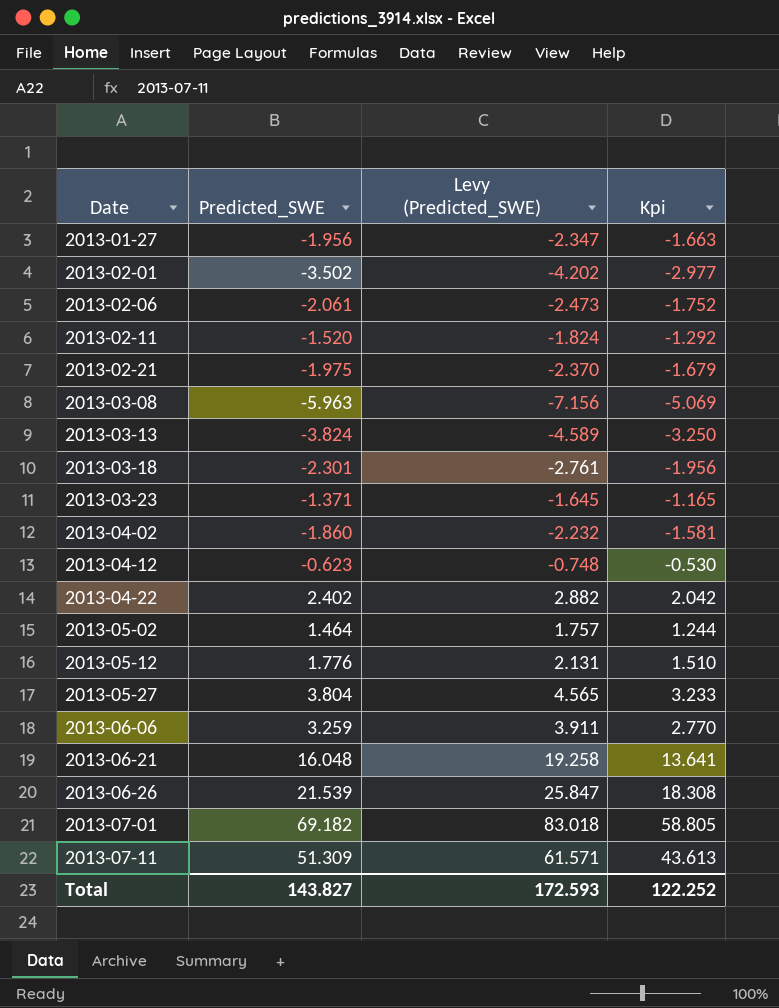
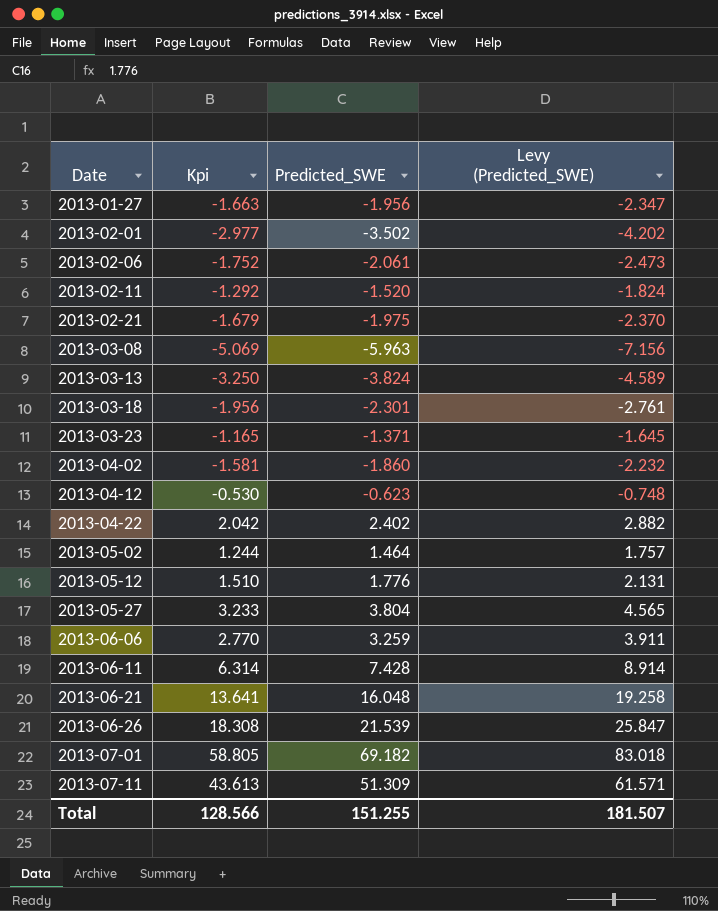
column Kpi | position: 4 -> 2
row 2013-06-11: none -> 6.314 | 7.428 | 8.914
Total | Kpi: 122.252 -> 128.566
Total | Predicted_SWE: 143.827 -> 151.255
Total | Levy (Predicted_SWE): 172.593 -> 181.507

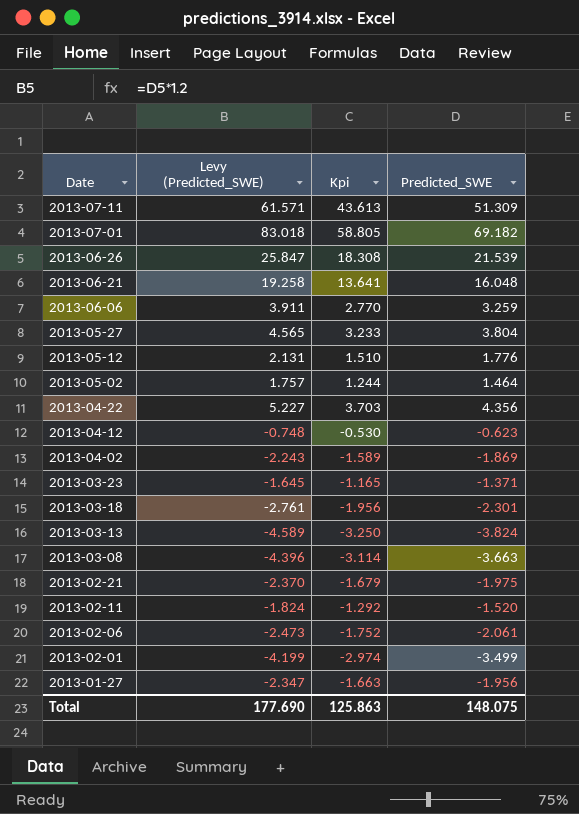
row order: Date ascending -> Date descending
column Levy (Predicted_SWE) | position: 4 -> 2
row 2013-06-11: 6.314 | 7.428 | 8.914 -> none
2013-04-22 | Levy (Predicted_SWE): 2.882 -> 5.227
2013-04-22 | Kpi: 2.042 -> 3.703
2013-04-22 | Predicted_SWE: 2.402 -> 4.356
2013-04-02 | Levy (Predicted_SWE): -2.232 -> -2.243
2013-04-02 | Kpi: -1.581 -> -1.589
2013-04-02 | Predicted_SWE: -1.860 -> -1.869
2013-03-08 | Levy (Predicted_SWE): -7.156 -> -4.396
2013-03-08 | Kpi: -5.069 -> -3.114
2013-03-08 | Predicted_SWE: -5.963 -> -3.663
2013-02-01 | Levy (Predicted_SWE): -4.202 -> -4.199
2013-02-01 | Kpi: -2.977 -> -2.974
2013-02-01 | Predicted_SWE: -3.502 -> -3.499
Total | Levy (Predicted_SWE): 181.507 -> 177.690
Total | Kpi: 128.566 -> 125.863
Total | Predicted_SWE: 151.255 -> 148.075

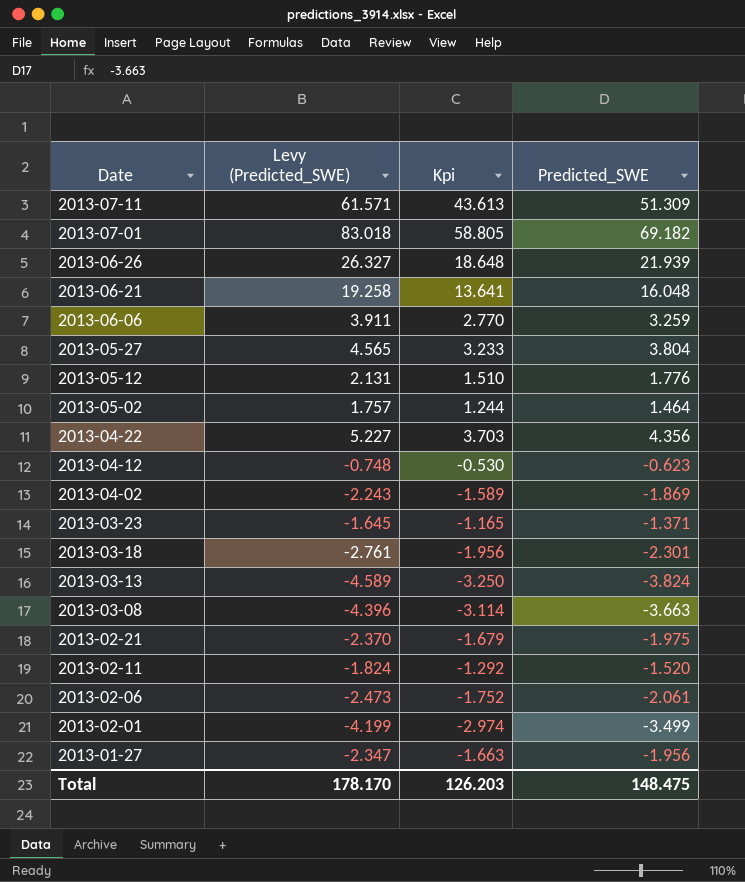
2013-06-26 | Levy (Predicted_SWE): 25.847 -> 26.327
2013-06-26 | Kpi: 18.308 -> 18.648
2013-06-26 | Predicted_SWE: 21.539 -> 21.939
Total | Levy (Predicted_SWE): 177.690 -> 178.170
Total | Kpi: 125.863 -> 126.203
Total | Predicted_SWE: 148.075 -> 148.475

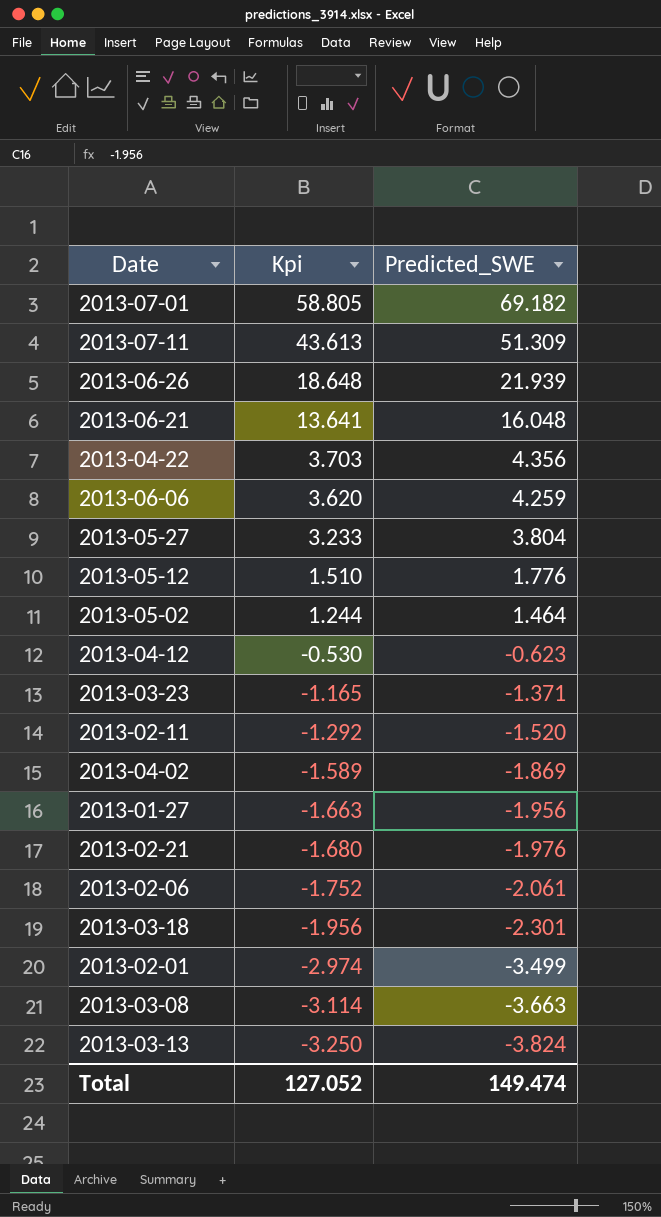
row order: Date descending -> Kpi descending
column Levy (Predicted_SWE) | formula: [Predicted_SWE] * 1.2 -> none
2013-06-06 | Kpi: 2.770 -> 3.620
2013-06-06 | Predicted_SWE: 3.259 -> 4.259
2013-02-21 | Kpi: -1.679 -> -1.680
2013-02-21 | Predicted_SWE: -1.975 -> -1.976
Total | Kpi: 126.203 -> 127.052
Total | Predicted_SWE: 148.475 -> 149.474

